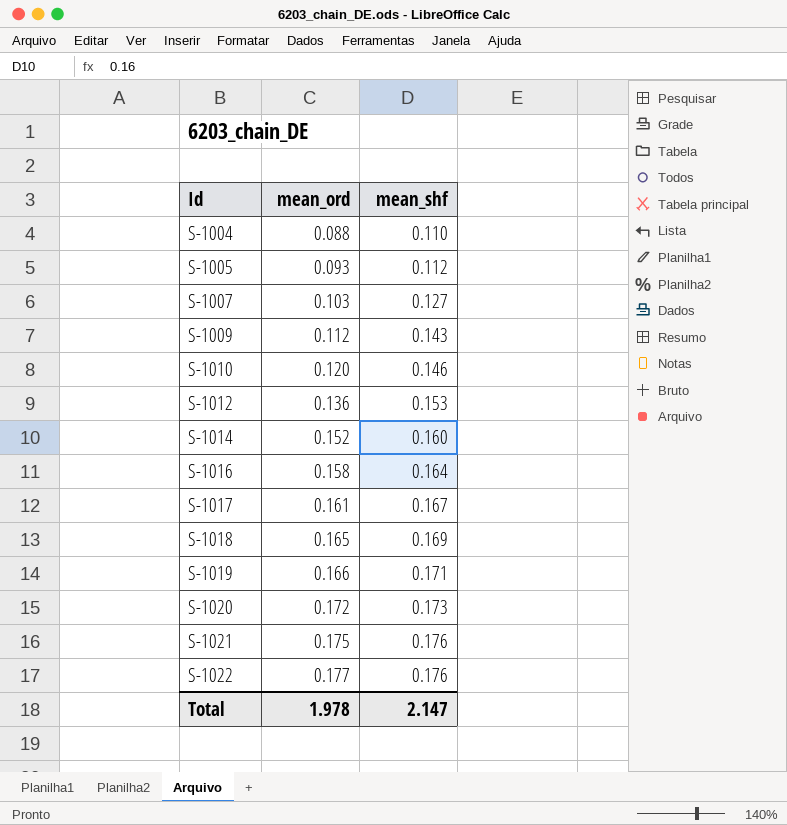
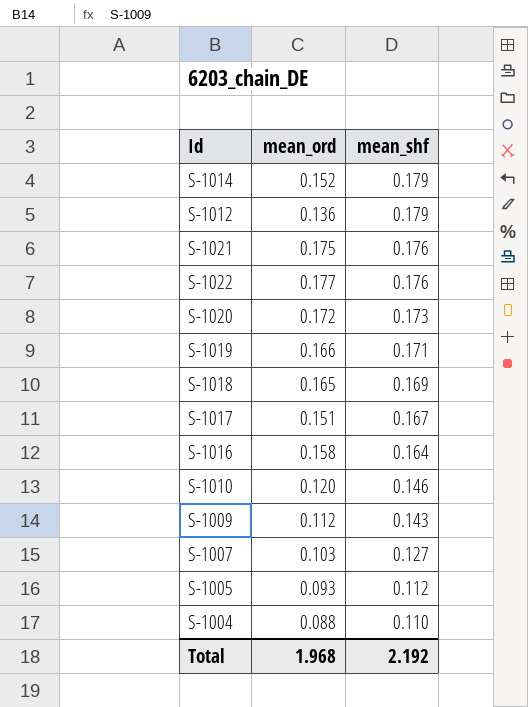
row order: Id ascending -> mean_shf descending
S-1014 | mean_shf: 0.160 -> 0.179
S-1012 | mean_shf: 0.153 -> 0.179
S-1017 | mean_ord: 0.161 -> 0.151
Total | mean_ord: 1.978 -> 1.968
Total | mean_shf: 2.147 -> 2.192

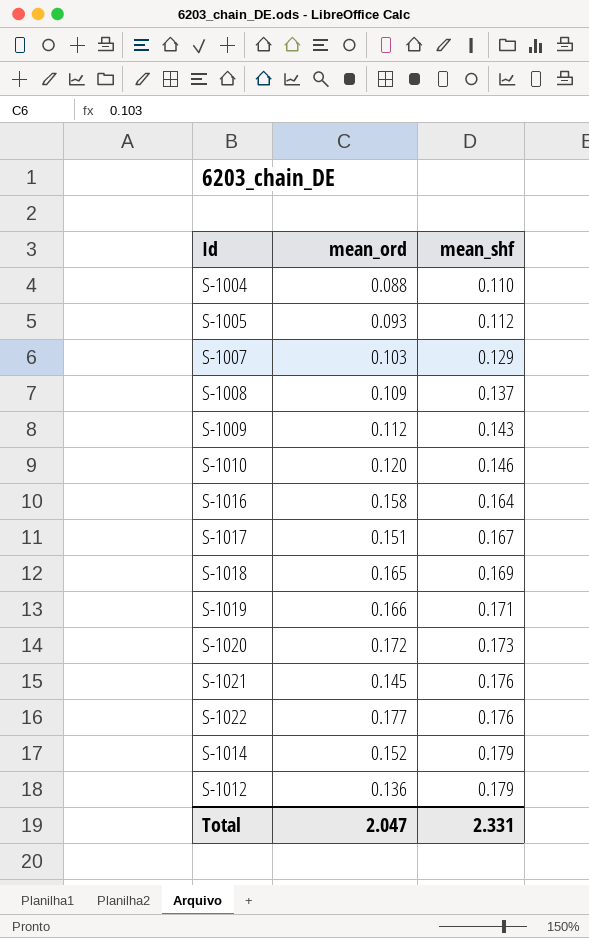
row order: mean_shf descending -> mean_shf ascending
S-1007 | mean_shf: 0.127 -> 0.129
row S-1008: none -> 0.109 | 0.137
S-1021 | mean_ord: 0.175 -> 0.145
Total | mean_ord: 1.968 -> 2.047
Total | mean_shf: 2.192 -> 2.331

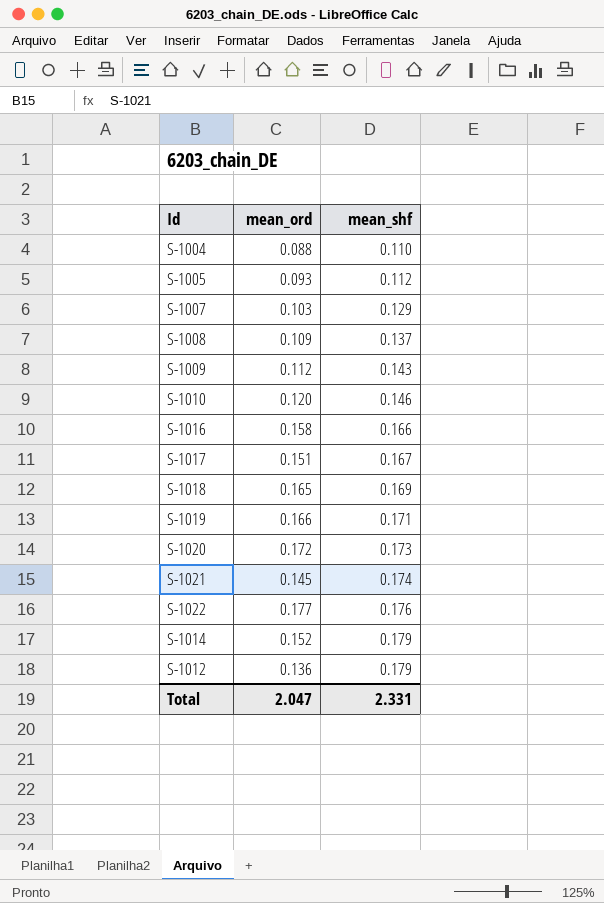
S-1016 | mean_shf: 0.164 -> 0.166
S-1021 | mean_shf: 0.176 -> 0.174

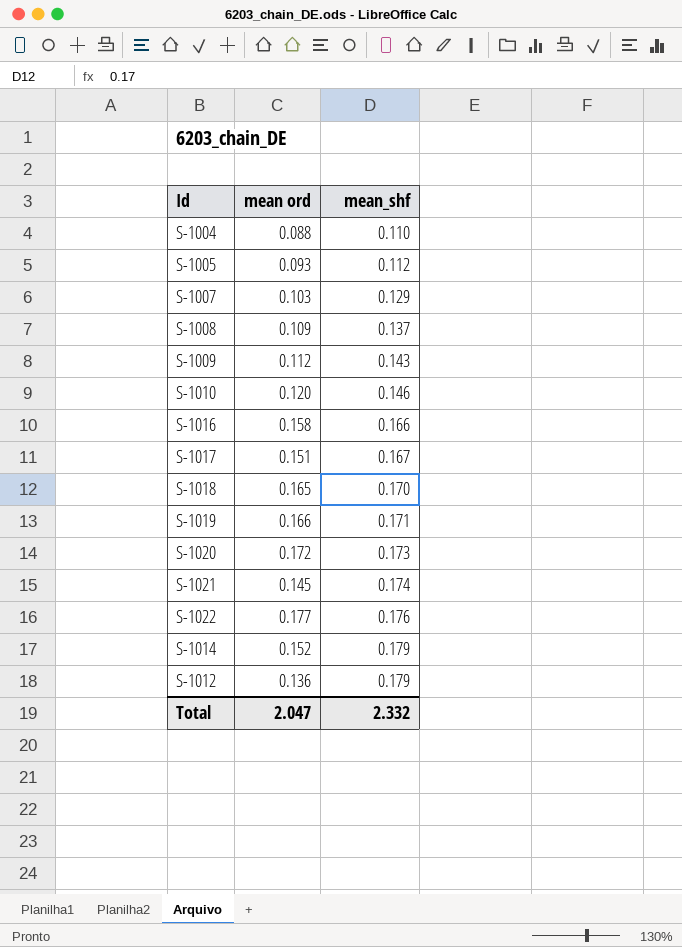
column name: mean_ord -> mean ord
S-1018 | mean_shf: 0.169 -> 0.170
Total | mean_shf: 2.331 -> 2.332

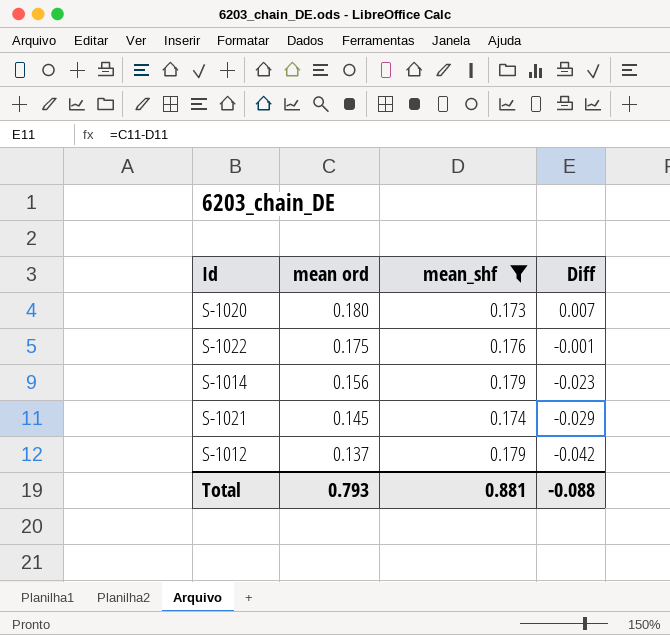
filter: none -> mean_shf >= 0.173
row order: mean_shf ascending -> mean ord descending
column Diff | formula: none -> [mean ord] - [mean_shf]
S-1020 | mean ord: 0.172 -> 0.180
S-1022 | mean ord: 0.177 -> 0.175
S-1014 | mean ord: 0.152 -> 0.156
S-1012 | mean ord: 0.136 -> 0.137
Total | mean ord: 2.047 -> 0.793
Total | mean_shf: 2.332 -> 0.881

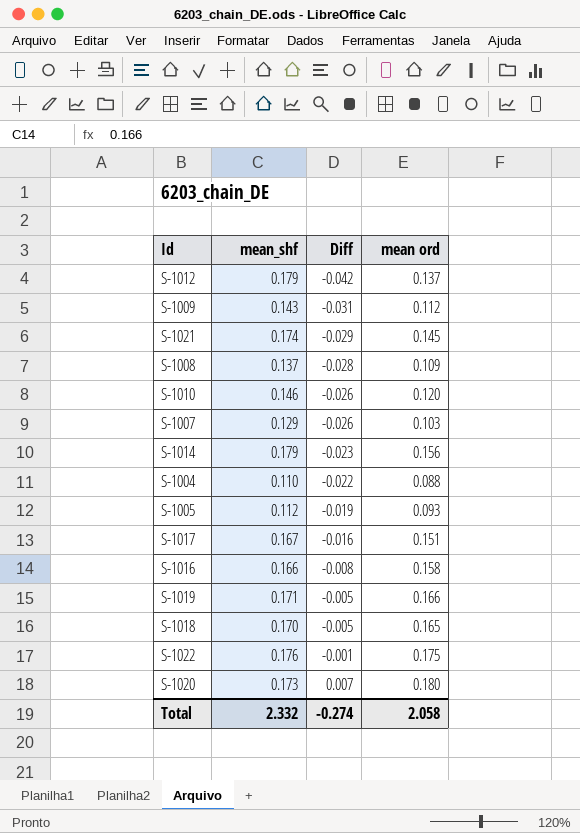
filter: mean_shf >= 0.173 -> none
row order: mean ord descending -> Diff ascending
column mean ord | position: 2 -> 4
Total | mean_shf: 0.881 -> 2.332
Total | Diff: -0.088 -> -0.274
Total | mean ord: 0.793 -> 2.058

